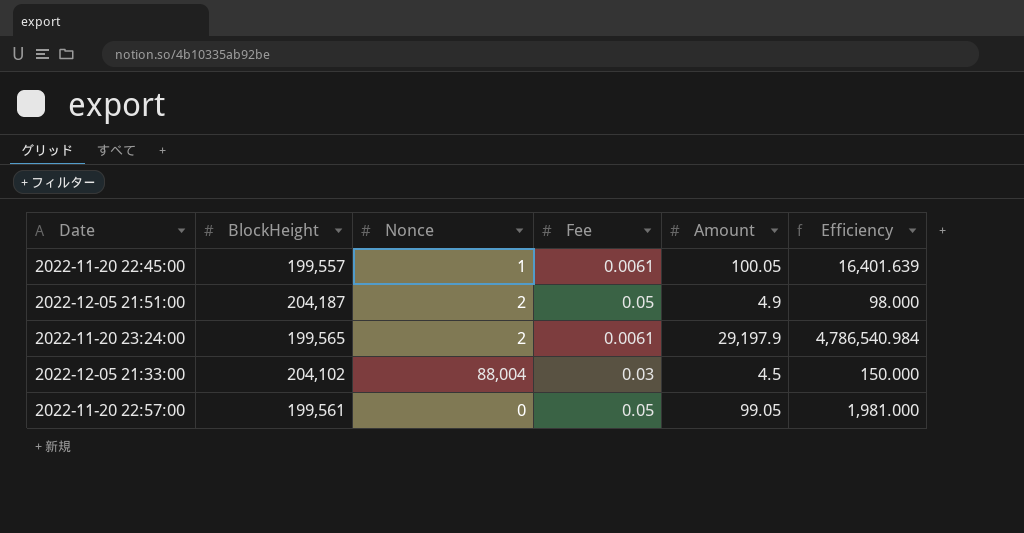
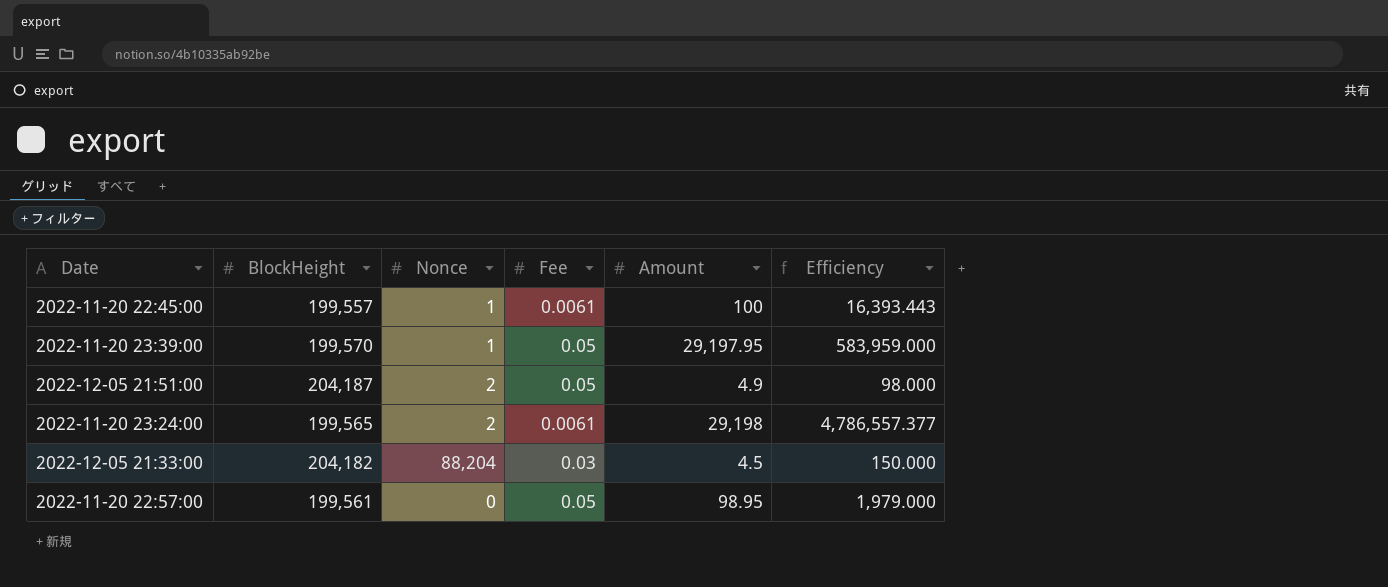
2022-11-20 22:45:00 | Amount: 100.05 -> 100
2022-11-20 22:45:00 | Efficiency: 16,401.639 -> 16,393.443
row 2022-11-20 23:39:00: none -> 199,570 | 1 | 0.05 | 29,197.95 | 583,959.000
2022-11-20 23:24:00 | Amount: 29,197.9 -> 29,198
2022-11-20 23:24:00 | Efficiency: 4,786,540.984 -> 4,786,557.377
2022-12-05 21:33:00 | BlockHeight: 204,102 -> 204,182
2022-12-05 21:33:00 | Nonce: 88,004 -> 88,204
2022-11-20 22:57:00 | Amount: 99.05 -> 98.95
2022-11-20 22:57:00 | Efficiency: 1,981.000 -> 1,979.000

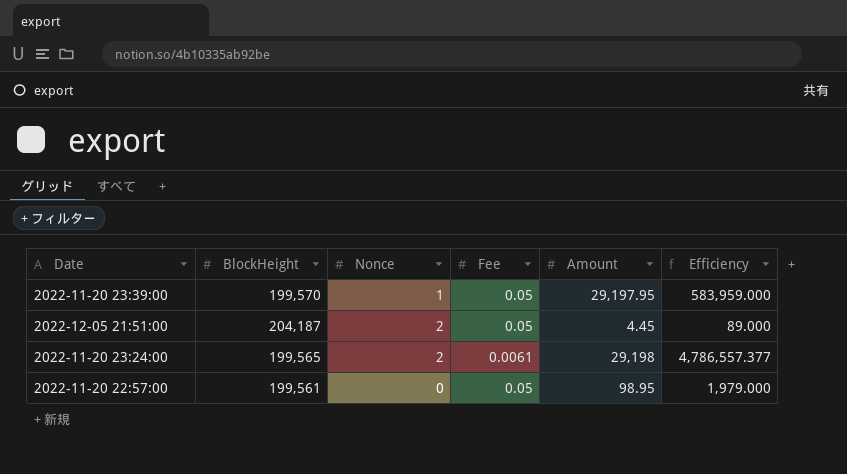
row 2022-11-20 22:45:00: 199,557 | 1 | 0.0061 | 100 | 16,393.443 -> none
row 2022-12-05 21:33:00: 204,182 | 88,204 | 0.03 | 4.5 | 150.000 -> none
2022-12-05 21:51:00 | Amount: 4.9 -> 4.45
2022-12-05 21:51:00 | Efficiency: 98.000 -> 89.000

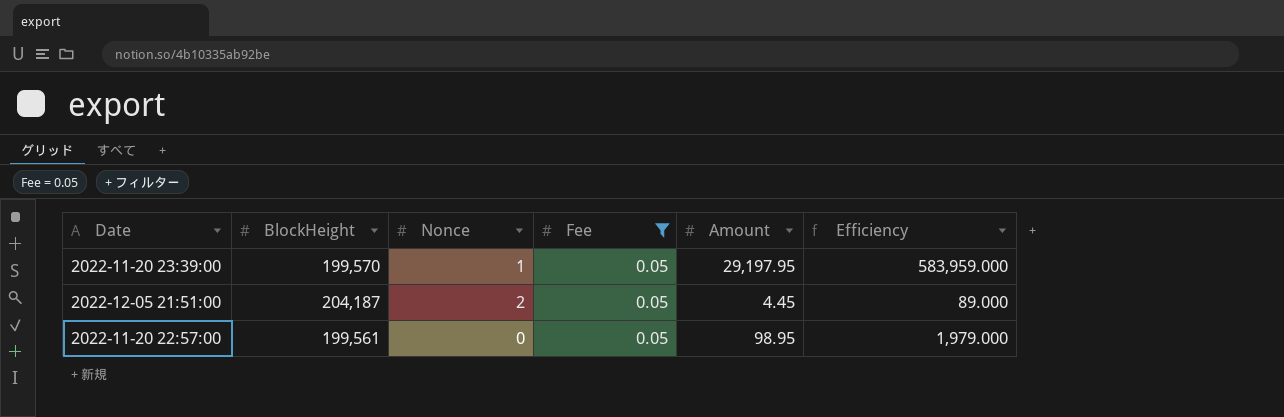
filter: none -> Fee = 0.05

